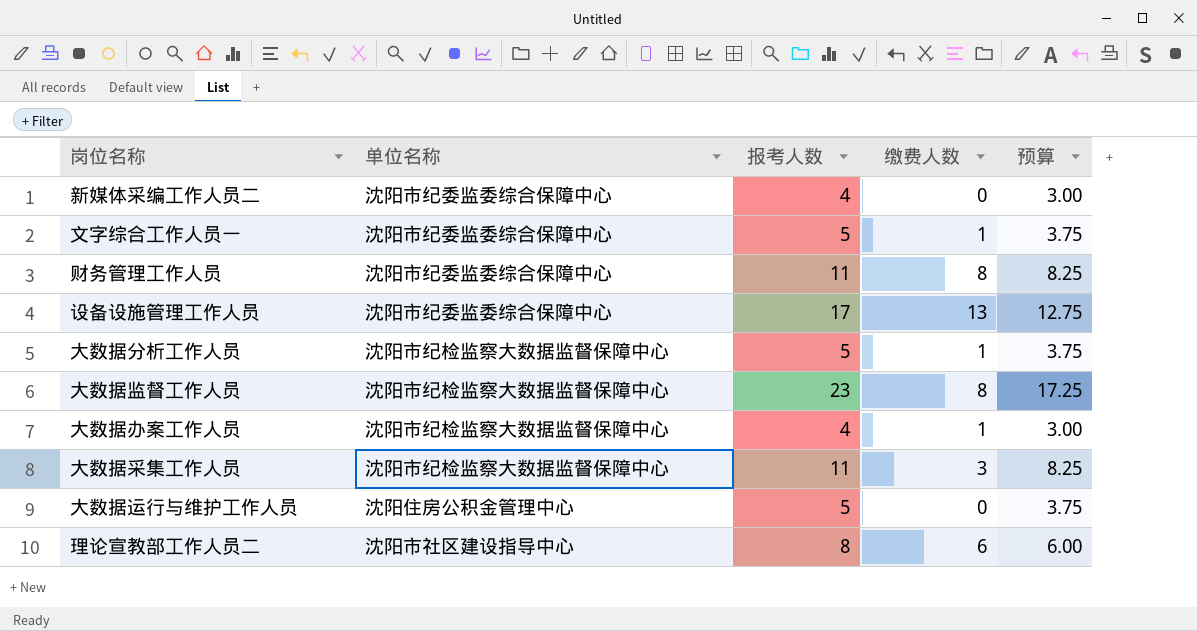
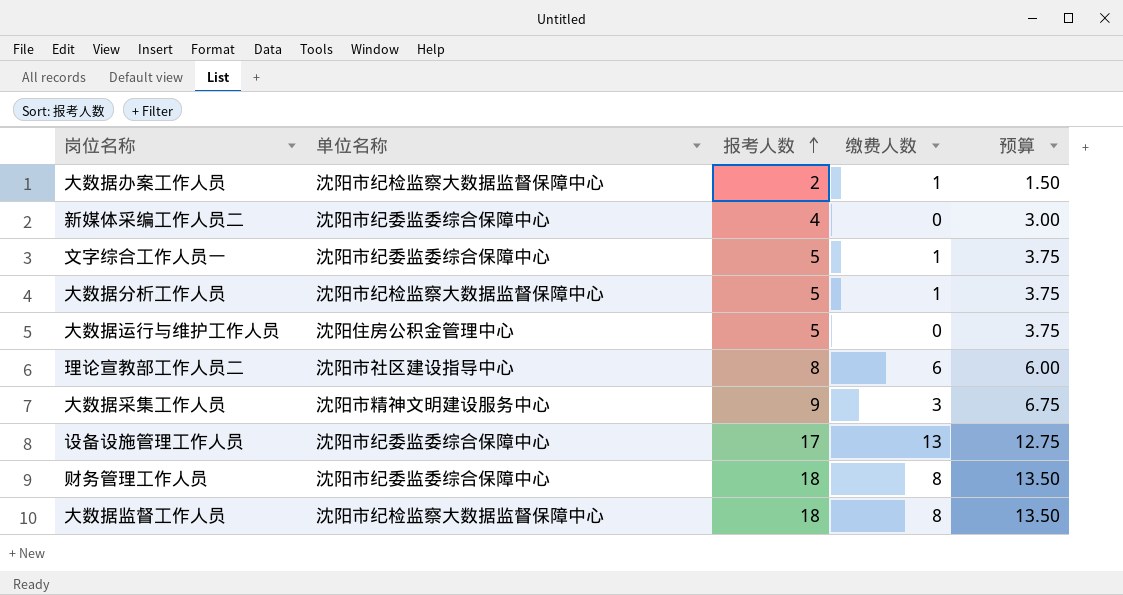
row order: none -> 报考人数 ascending
大数据办案工作人员 | 报考人数: 4 -> 2
大数据办案工作人员 | 预算: 3.00 -> 1.50
大数据采集工作人员 | 单位名称: 沈阳市纪检监察大数据监督保障中心 -> 沈阳市精神文明建设服务中心
大数据采集工作人员 | 报考人数: 11 -> 9
大数据采集工作人员 | 预算: 8.25 -> 6.75
财务管理工作人员 | 报考人数: 11 -> 18
财务管理工作人员 | 预算: 8.25 -> 13.50
大数据监督工作人员 | 报考人数: 23 -> 18
大数据监督工作人员 | 预算: 17.25 -> 13.50

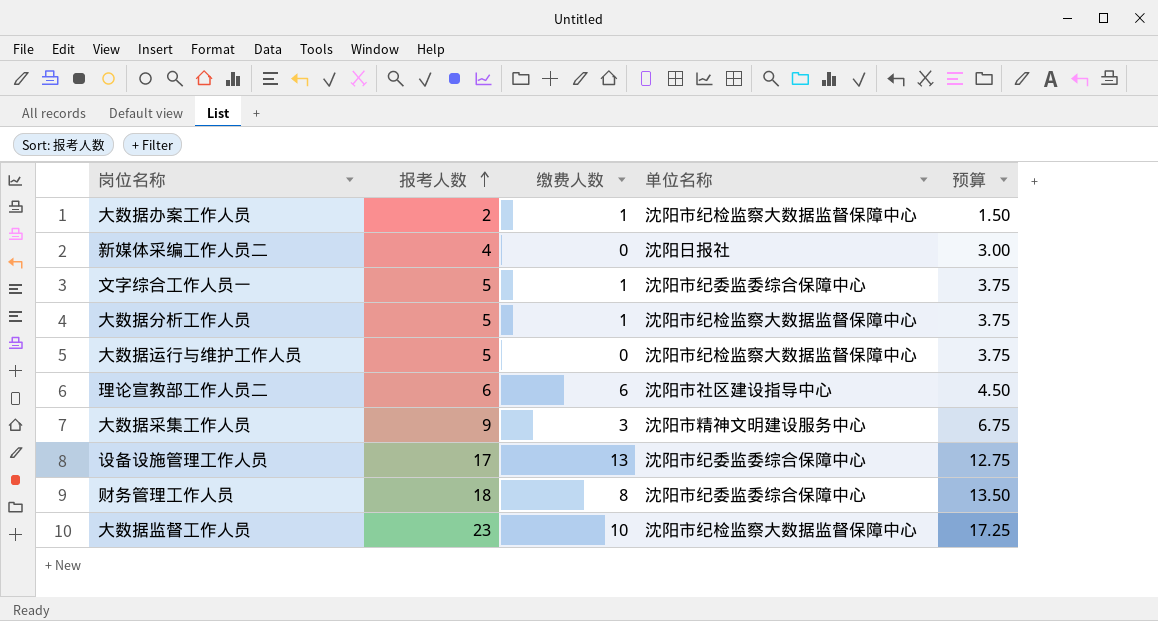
column 单位名称 | position: 2 -> 4
新媒体采编工作人员二 | 单位名称: 沈阳市纪委监委综合保障中心 -> 沈阳日报社
大数据运行与维护工作人员 | 单位名称: 沈阳住房公积金管理中心 -> 沈阳市纪检监察大数据监督保障中心
理论宣教部工作人员二 | 报考人数: 8 -> 6
理论宣教部工作人员二 | 预算: 6.00 -> 4.50
大数据监督工作人员 | 报考人数: 18 -> 23
大数据监督工作人员 | 缴费人数: 8 -> 10
大数据监督工作人员 | 预算: 13.50 -> 17.25

